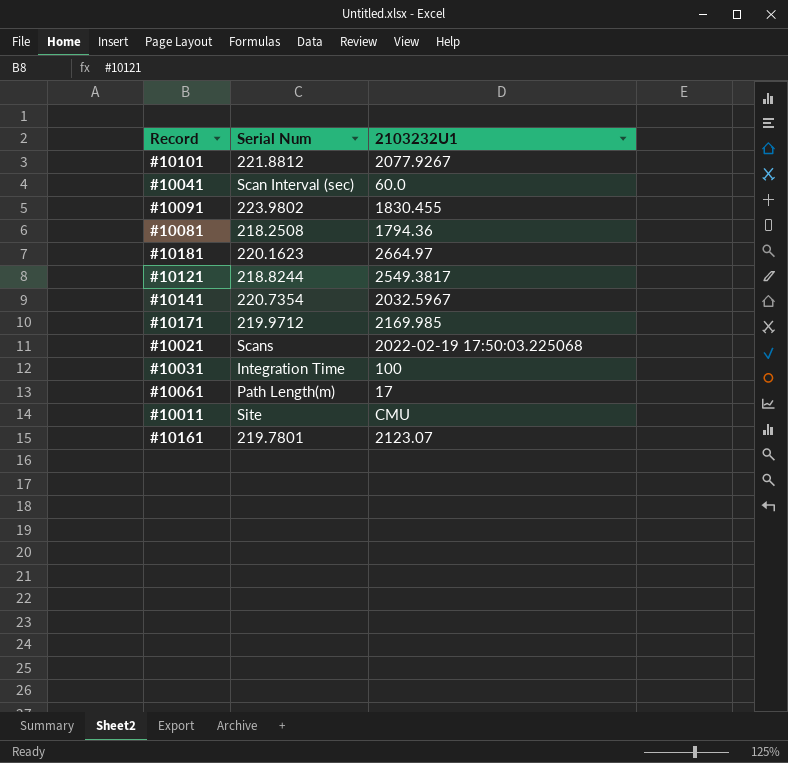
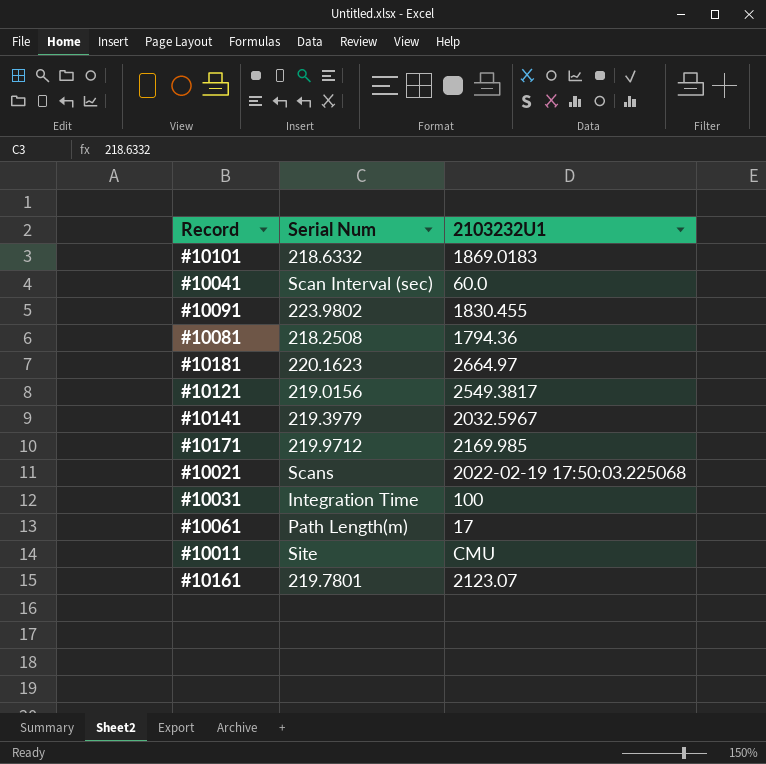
#10101 | Serial Num: 221.8812 -> 218.6332
#10101 | 2103232U1: 2077.9267 -> 1869.0183
#10121 | Serial Num: 218.8244 -> 219.0156
#10141 | Serial Num: 220.7354 -> 219.3979

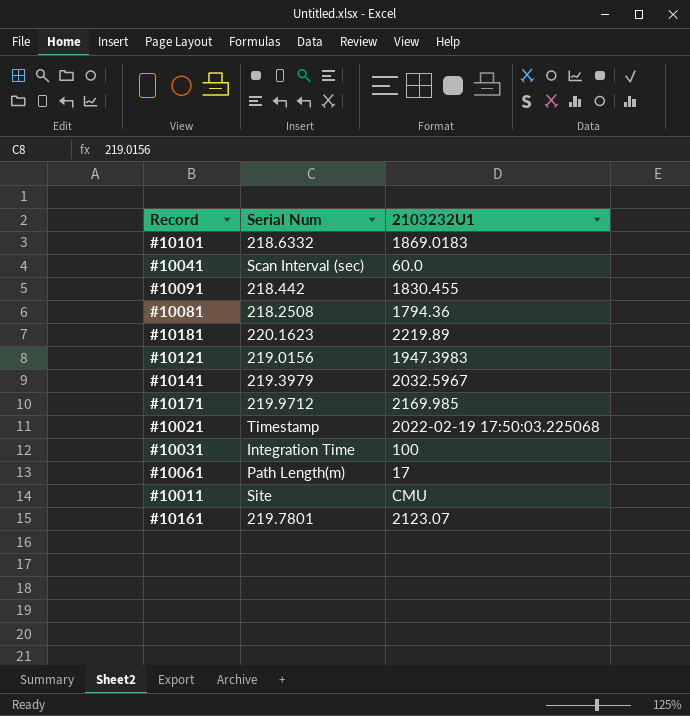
#10091 | Serial Num: 223.9802 -> 218.442
#10181 | 2103232U1: 2664.97 -> 2219.89
#10121 | 2103232U1: 2549.3817 -> 1947.3983
#10021 | Serial Num: Scans -> Timestamp

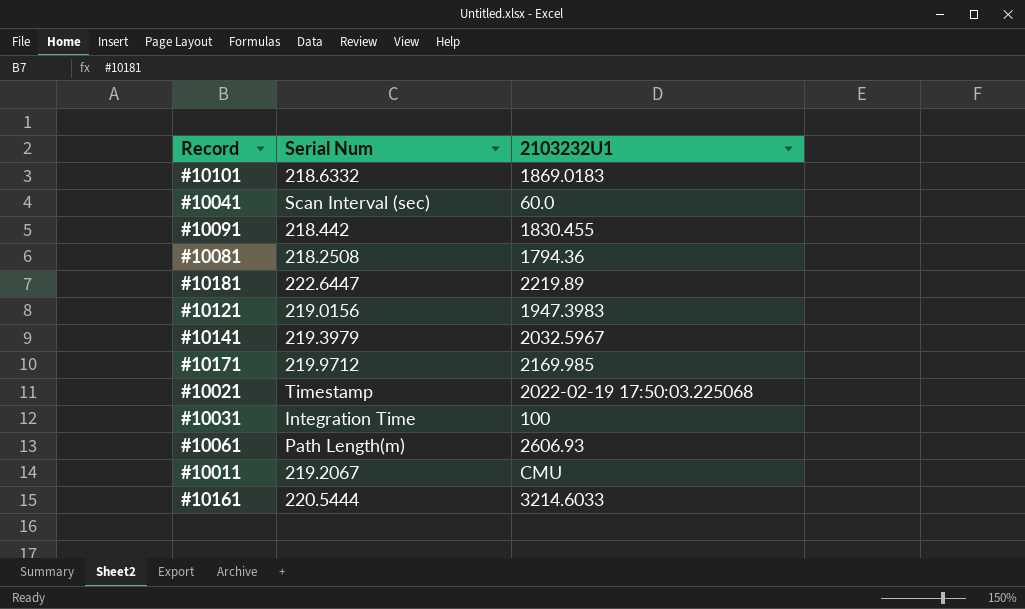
#10181 | Serial Num: 220.1623 -> 222.6447
#10061 | 2103232U1: 17 -> 2606.93
#10011 | Serial Num: Site -> 219.2067
#10161 | Serial Num: 219.7801 -> 220.5444
#10161 | 2103232U1: 2123.07 -> 3214.6033

